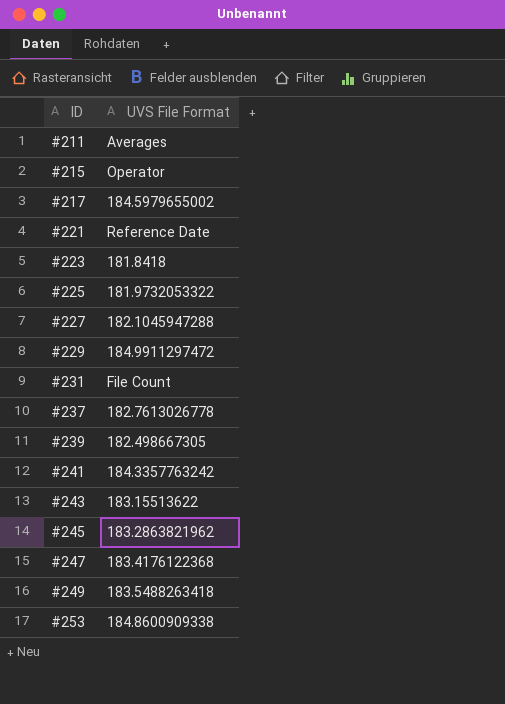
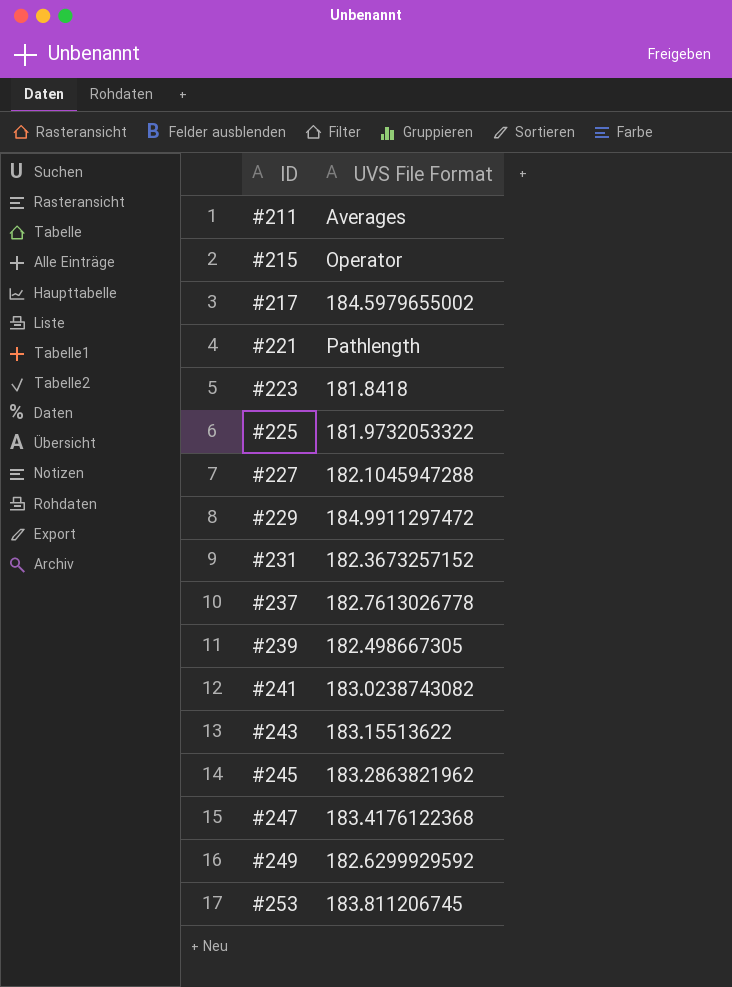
#221 | UVS File Format: Reference Date -> Pathlength
#231 | UVS File Format: File Count -> 182.3673257152
#241 | UVS File Format: 184.3357763242 -> 183.0238743082
#249 | UVS File Format: 183.5488263418 -> 182.6299929592
#253 | UVS File Format: 184.8600909338 -> 183.811206745

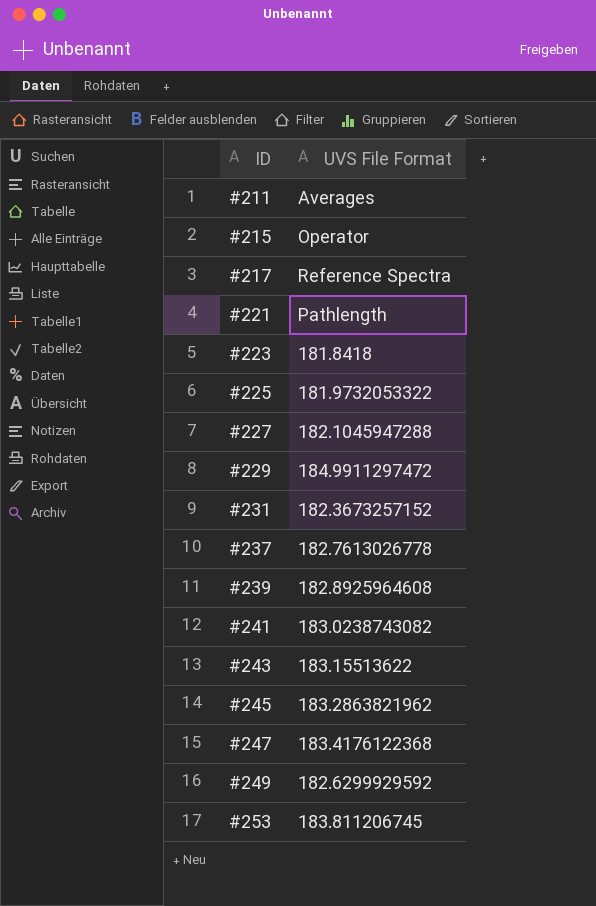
#217 | UVS File Format: 184.5979655002 -> Reference Spectra
#239 | UVS File Format: 182.498667305 -> 182.8925964608

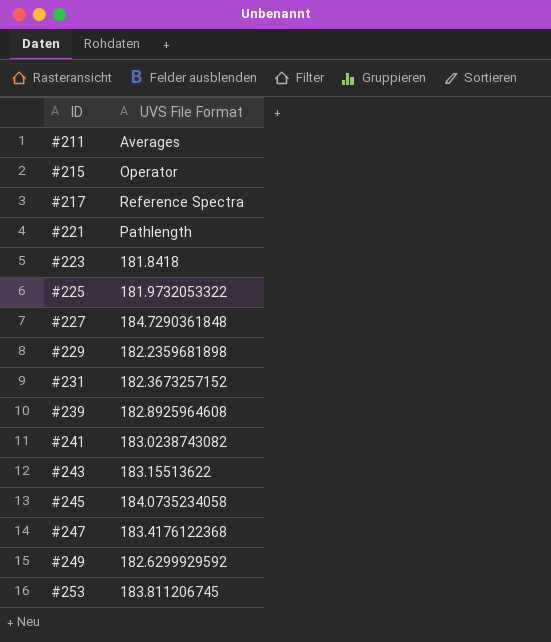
row #237: 182.7613026778 -> none
#227 | UVS File Format: 182.1045947288 -> 184.7290361848
#229 | UVS File Format: 184.9911297472 -> 182.2359681898
#245 | UVS File Format: 183.2863821962 -> 184.0735234058

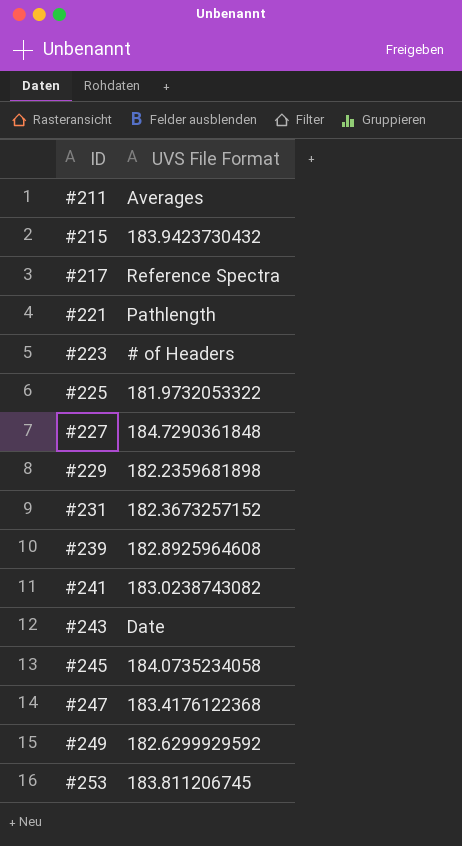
#215 | UVS File Format: Operator -> 183.9423730432
#223 | UVS File Format: 181.8418 -> # of Headers
#243 | UVS File Format: 183.15513622 -> Date

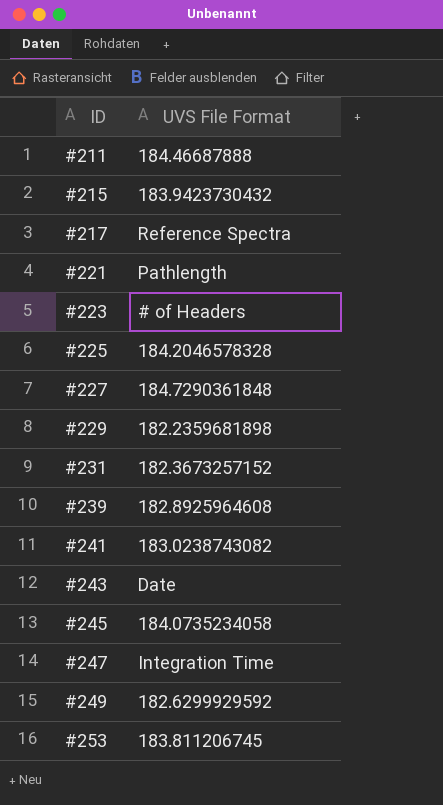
#211 | UVS File Format: Averages -> 184.46687888
#225 | UVS File Format: 181.9732053322 -> 184.2046578328
#247 | UVS File Format: 183.4176122368 -> Integration Time

